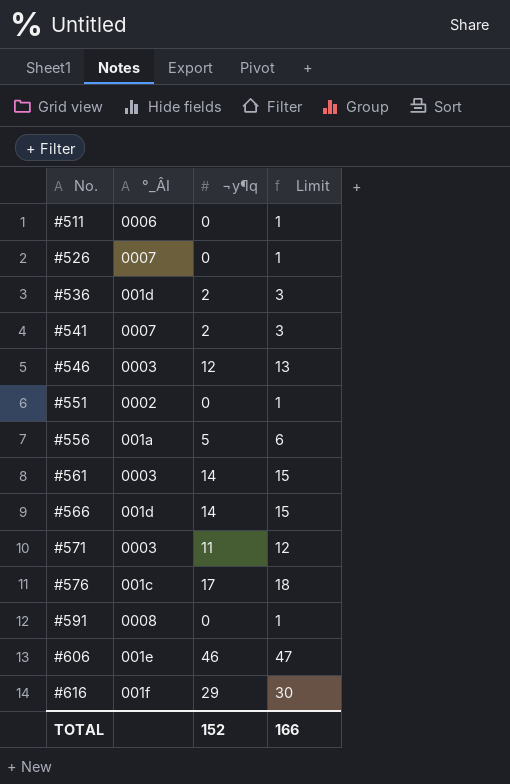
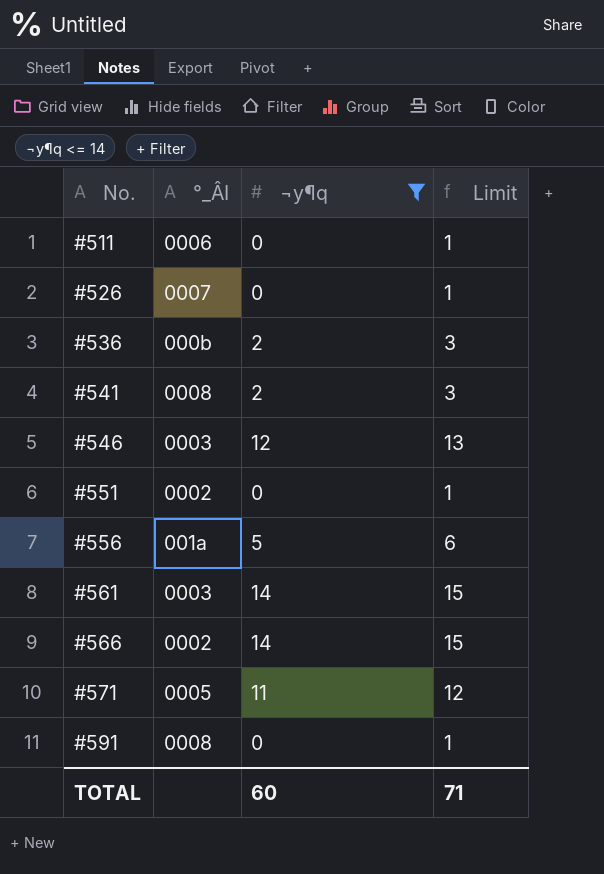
filter: none -> ¬y¶q <= 14
#536 | °_ÂI: 001d -> 000b
#541 | °_ÂI: 0007 -> 0008
#566 | °_ÂI: 001d -> 0002
#571 | °_ÂI: 0003 -> 0005
TOTAL | ¬y¶q: 152 -> 60
TOTAL | Limit: 166 -> 71

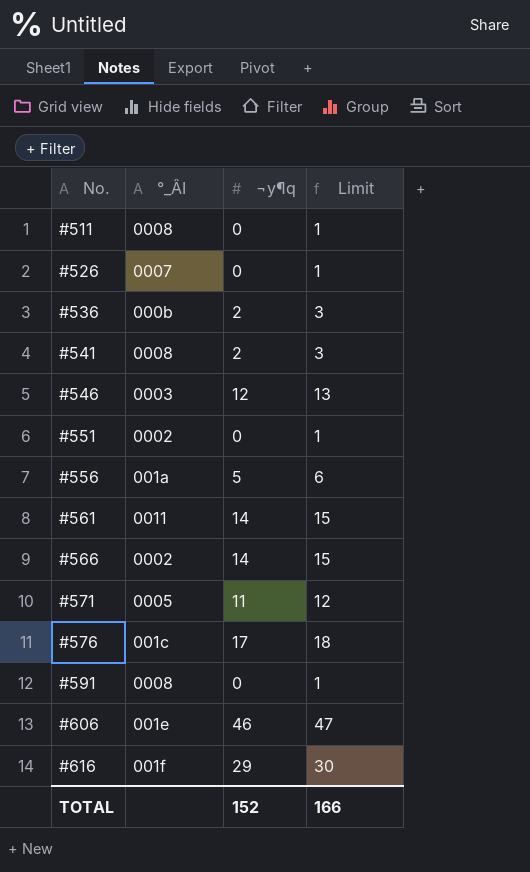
filter: ¬y¶q <= 14 -> none
#511 | °_ÂI: 0006 -> 0008
#561 | °_ÂI: 0003 -> 0011
TOTAL | ¬y¶q: 60 -> 152
TOTAL | Limit: 71 -> 166

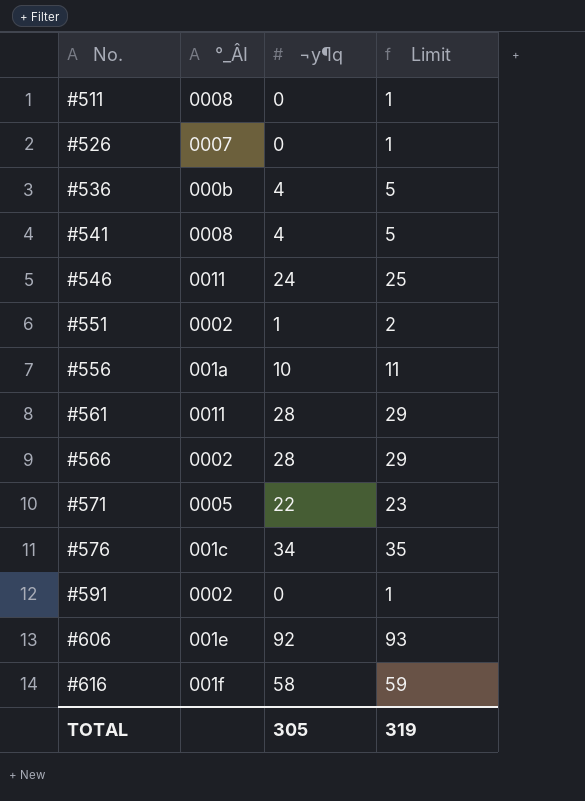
#536 | ¬y¶q: 2 -> 4
#536 | Limit: 3 -> 5
#541 | ¬y¶q: 2 -> 4
#541 | Limit: 3 -> 5
#546 | °_ÂI: 0003 -> 0011
#546 | ¬y¶q: 12 -> 24
#546 | Limit: 13 -> 25
#551 | ¬y¶q: 0 -> 1
#551 | Limit: 1 -> 2
#556 | ¬y¶q: 5 -> 10
#556 | Limit: 6 -> 11
#561 | ¬y¶q: 14 -> 28
#561 | Limit: 15 -> 29
#566 | ¬y¶q: 14 -> 28
#566 | Limit: 15 -> 29
#571 | ¬y¶q: 11 -> 22
#571 | Limit: 12 -> 23
#576 | ¬y¶q: 17 -> 34
#576 | Limit: 18 -> 35
#591 | °_ÂI: 0008 -> 0002
#606 | ¬y¶q: 46 -> 92
#606 | Limit: 47 -> 93
#616 | ¬y¶q: 29 -> 58
#616 | Limit: 30 -> 59
TOTAL | ¬y¶q: 152 -> 305
TOTAL | Limit: 166 -> 319

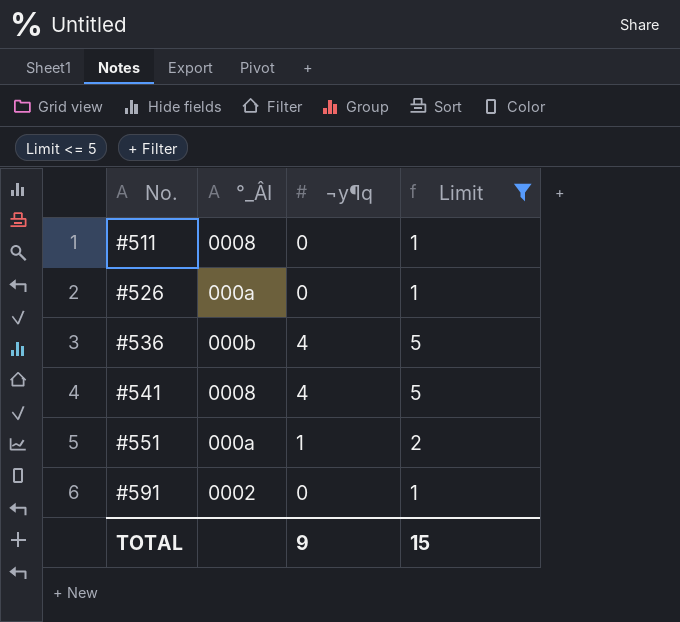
filter: none -> Limit <= 5
#526 | °_ÂI: 0007 -> 000a
#551 | °_ÂI: 0002 -> 000a
TOTAL | ¬y¶q: 305 -> 9
TOTAL | Limit: 319 -> 15

